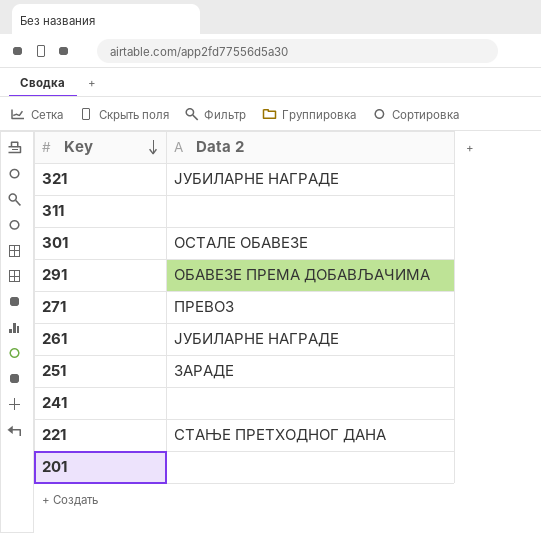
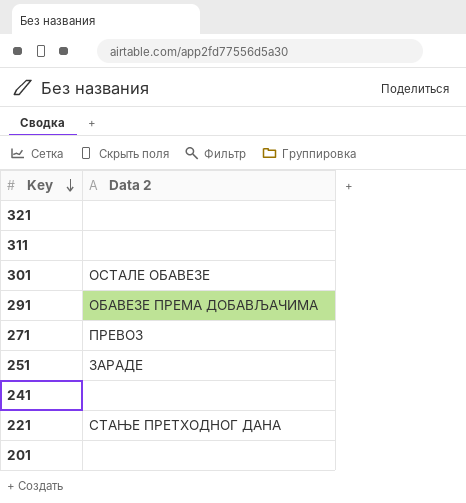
row 261: ЈУБИЛАРНЕ НАГРАДЕ -> none
321 | Data 2: ЈУБИЛАРНЕ НАГРАДЕ -> none

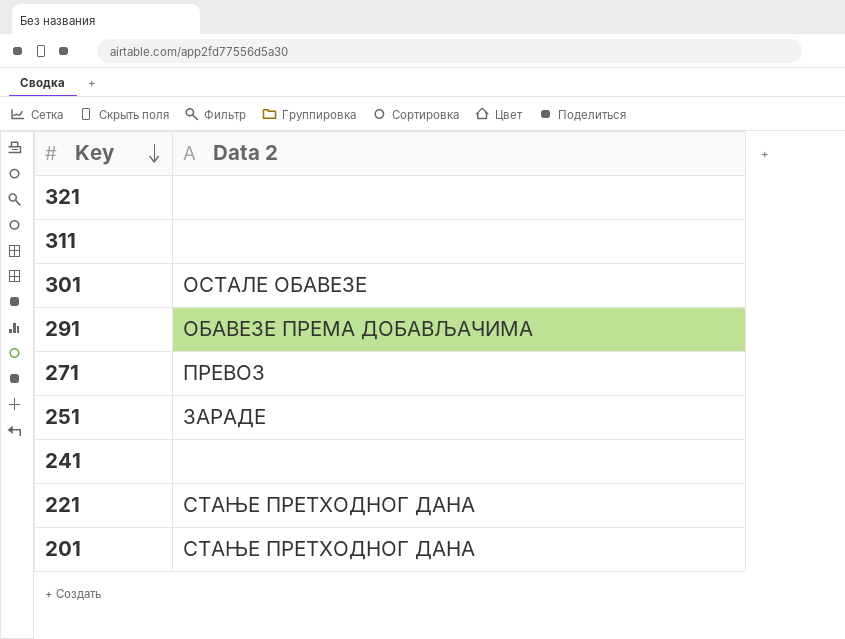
201 | Data 2: none -> СТАЊЕ ПРЕТХОДНОГ ДАНА

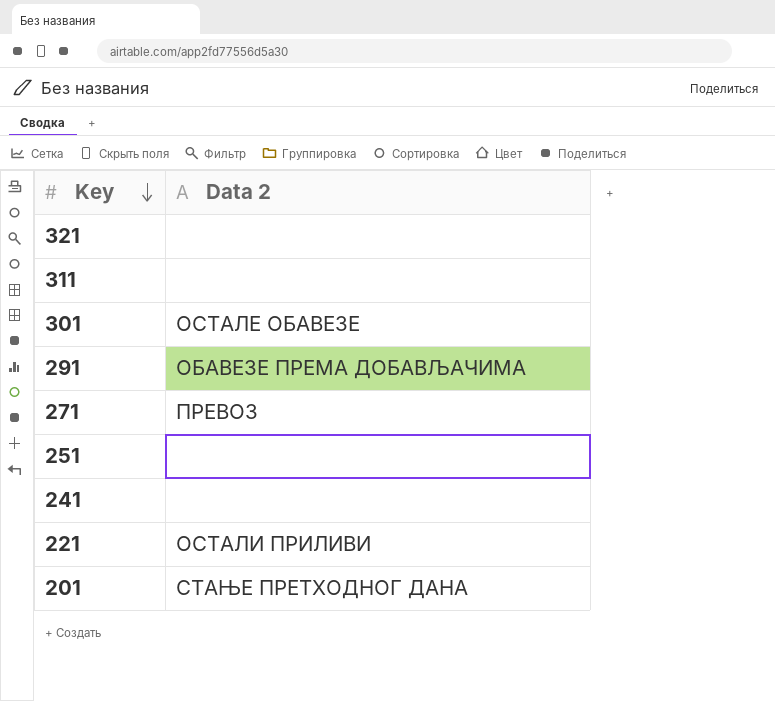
251 | Data 2: ЗАРАДЕ -> none
221 | Data 2: СТАЊЕ ПРЕТХОДНОГ ДАНА -> ОСТАЛИ ПРИЛИВИ

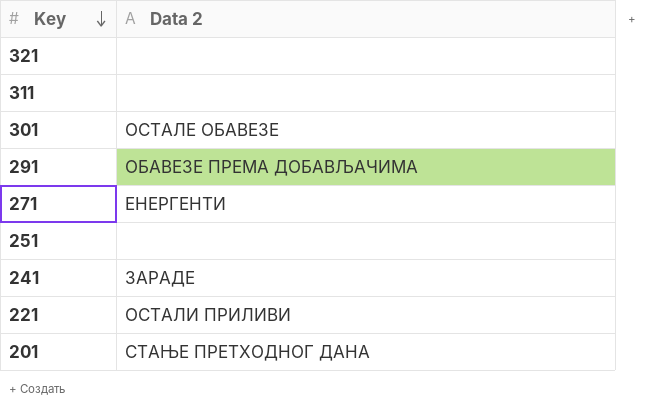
271 | Data 2: ПРЕВОЗ -> ЕНЕРГЕНТИ
241 | Data 2: none -> ЗАРАДЕ

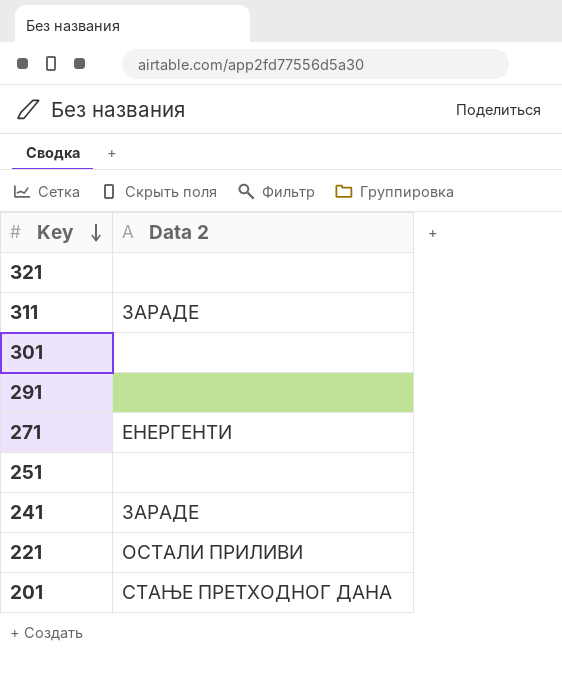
311 | Data 2: none -> ЗАРАДЕ
301 | Data 2: ОСТАЛЕ ОБАВЕЗЕ -> none
291 | Data 2: ОБАВЕЗЕ ПРЕМА ДОБАВЉАЧИМА -> none

